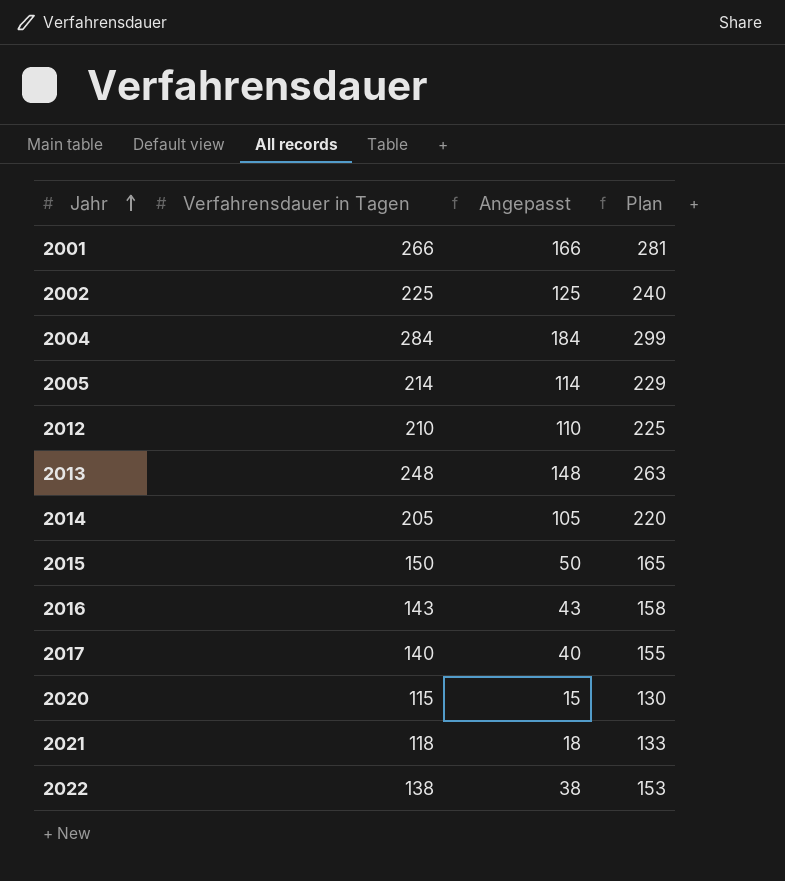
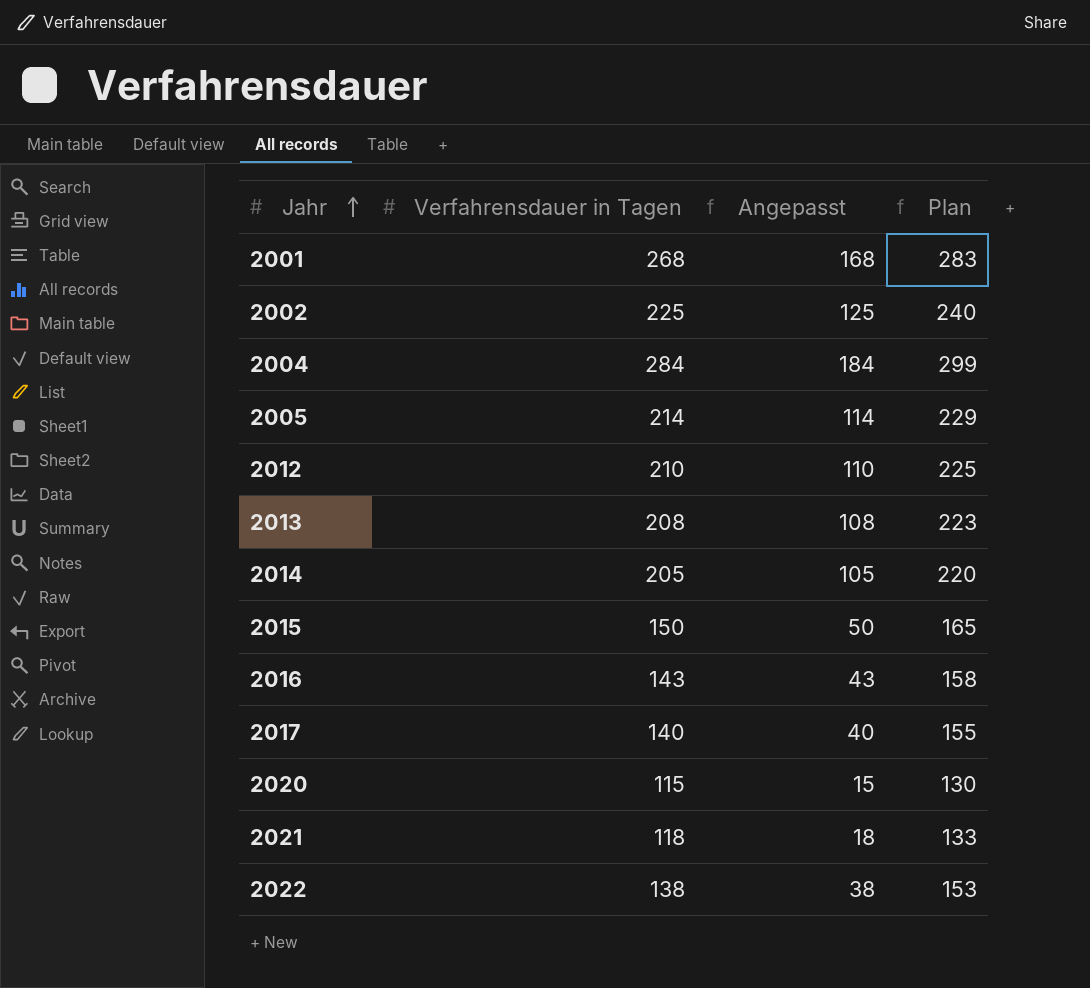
2001 | Verfahrensdauer in Tagen: 266 -> 268
2001 | Angepasst: 166 -> 168
2001 | Plan: 281 -> 283
2013 | Verfahrensdauer in Tagen: 248 -> 208
2013 | Angepasst: 148 -> 108
2013 | Plan: 263 -> 223

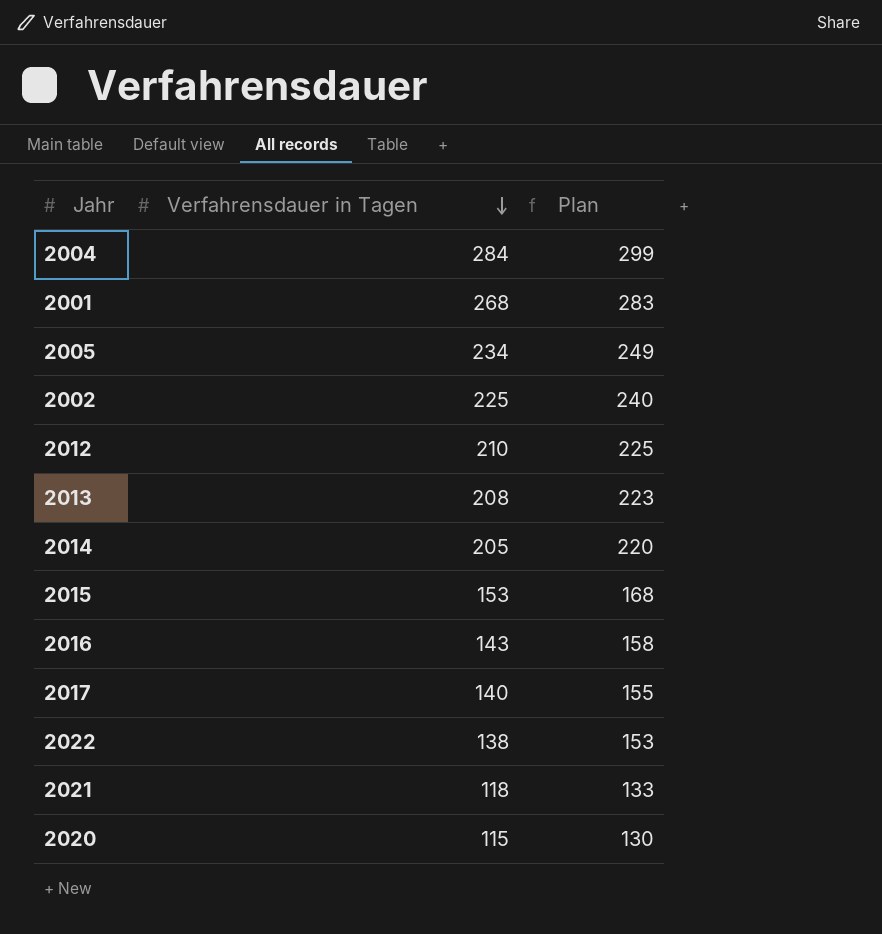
row order: Jahr ascending -> Verfahrensdauer in Tagen descending
column Angepasst | formula: [Verfahrensdauer in Tagen] - 100 -> none
2005 | Verfahrensdauer in Tagen: 214 -> 234
2005 | Plan: 229 -> 249
2015 | Verfahrensdauer in Tagen: 150 -> 153
2015 | Plan: 165 -> 168

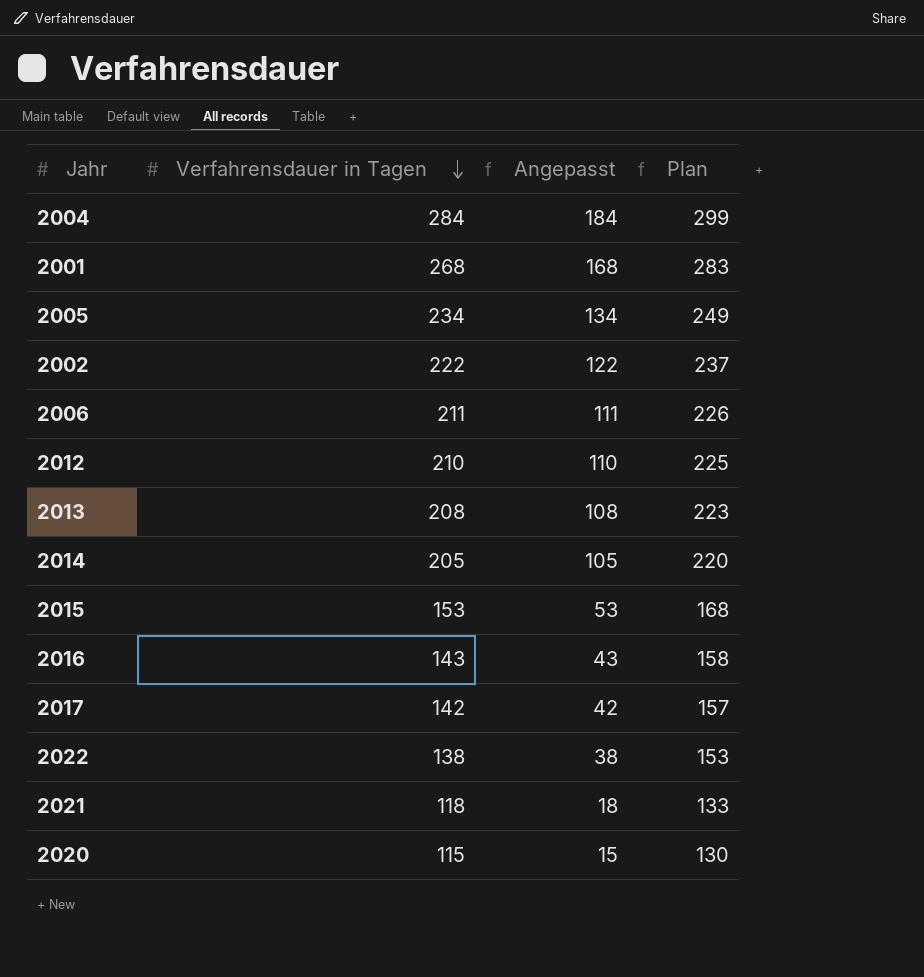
column Angepasst | formula: none -> [Verfahrensdauer in Tagen] - 100
2002 | Verfahrensdauer in Tagen: 225 -> 222
2002 | Plan: 240 -> 237
row 2006: none -> 211 | 111 | 226
2017 | Verfahrensdauer in Tagen: 140 -> 142
2017 | Plan: 155 -> 157

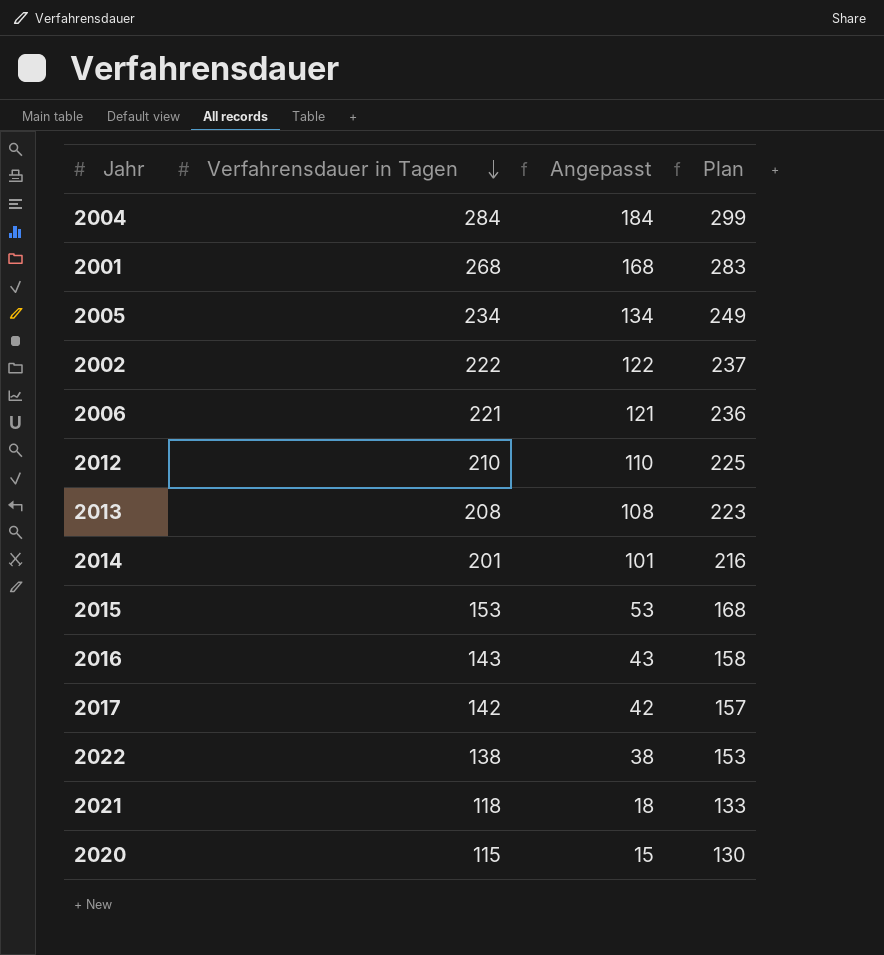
2006 | Verfahrensdauer in Tagen: 211 -> 221
2006 | Angepasst: 111 -> 121
2006 | Plan: 226 -> 236
2014 | Verfahrensdauer in Tagen: 205 -> 201
2014 | Angepasst: 105 -> 101
2014 | Plan: 220 -> 216

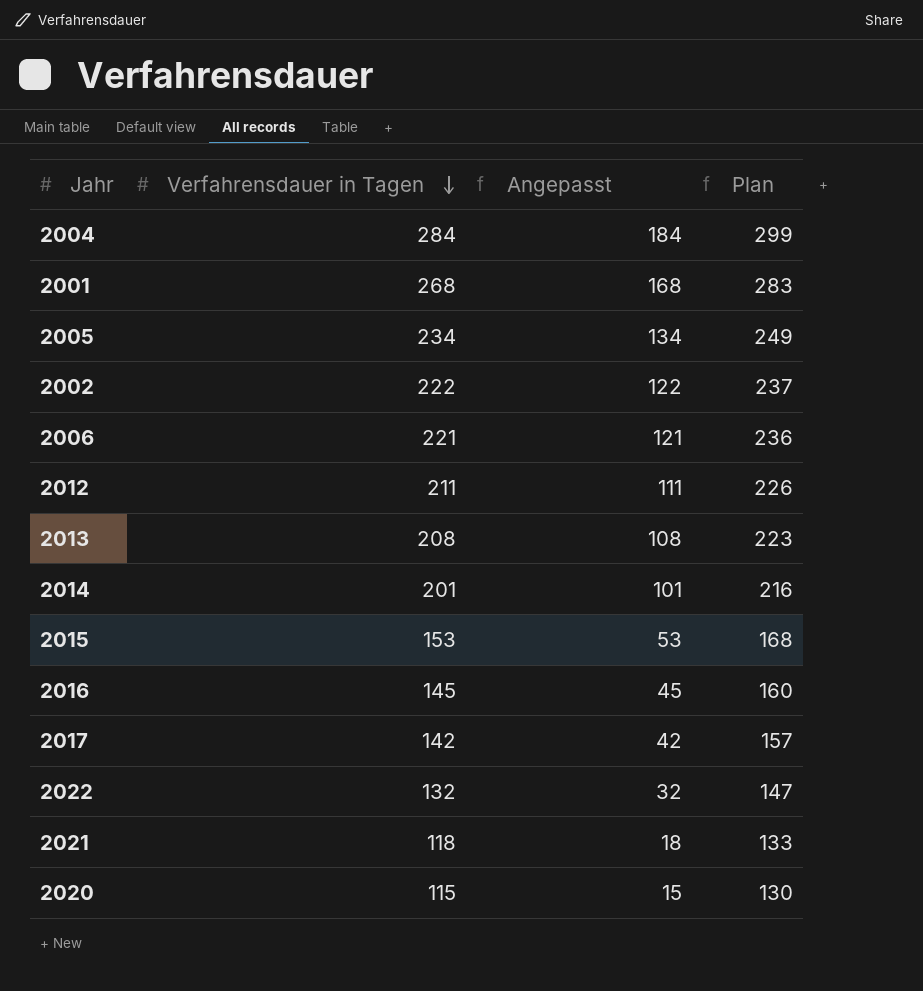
2012 | Verfahrensdauer in Tagen: 210 -> 211
2012 | Angepasst: 110 -> 111
2012 | Plan: 225 -> 226
2016 | Verfahrensdauer in Tagen: 143 -> 145
2016 | Angepasst: 43 -> 45
2016 | Plan: 158 -> 160
2022 | Verfahrensdauer in Tagen: 138 -> 132
2022 | Angepasst: 38 -> 32
2022 | Plan: 153 -> 147

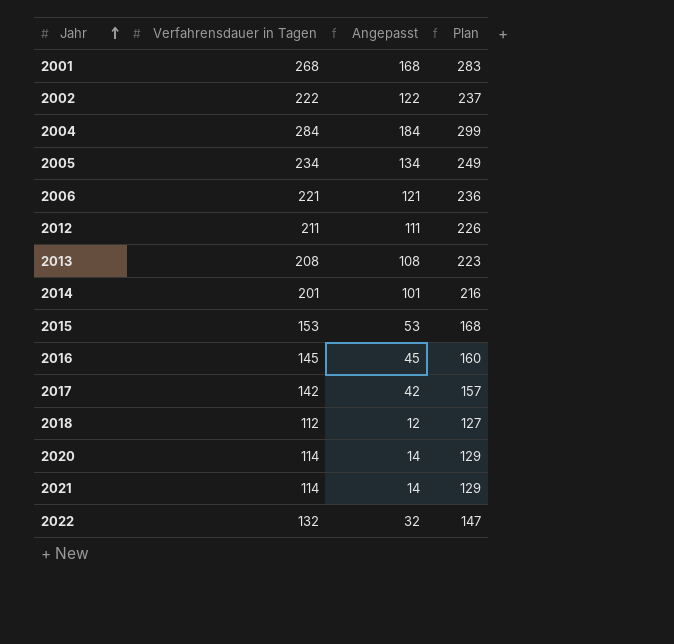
row order: Verfahrensdauer in Tagen descending -> Jahr ascending
row 2018: none -> 112 | 12 | 127
2020 | Verfahrensdauer in Tagen: 115 -> 114
2020 | Angepasst: 15 -> 14
2020 | Plan: 130 -> 129
2021 | Verfahrensdauer in Tagen: 118 -> 114
2021 | Angepasst: 18 -> 14
2021 | Plan: 133 -> 129

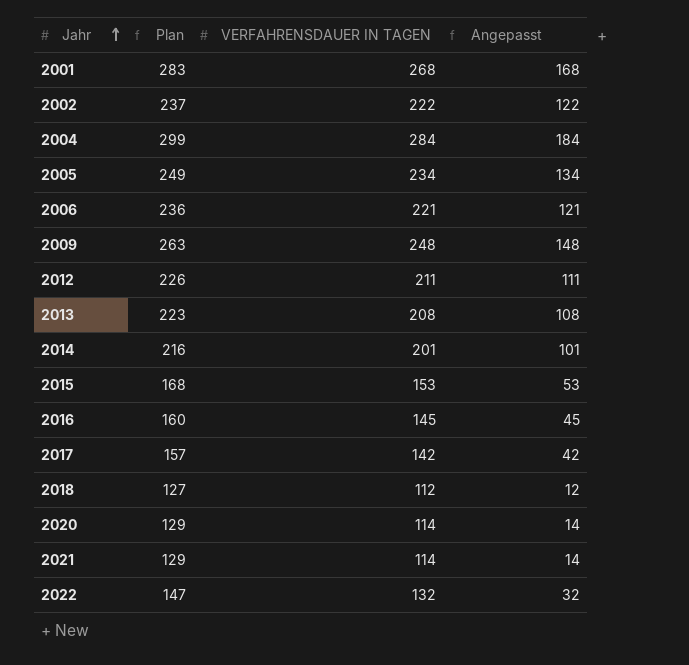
column Plan | position: 4 -> 2
column name: Verfahrensdauer in Tagen -> VERFAHRENSDAUER IN TAGEN
row 2009: none -> 263 | 248 | 148

